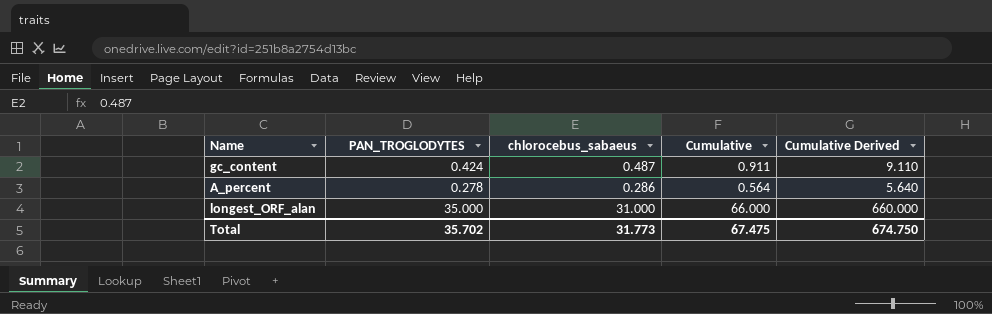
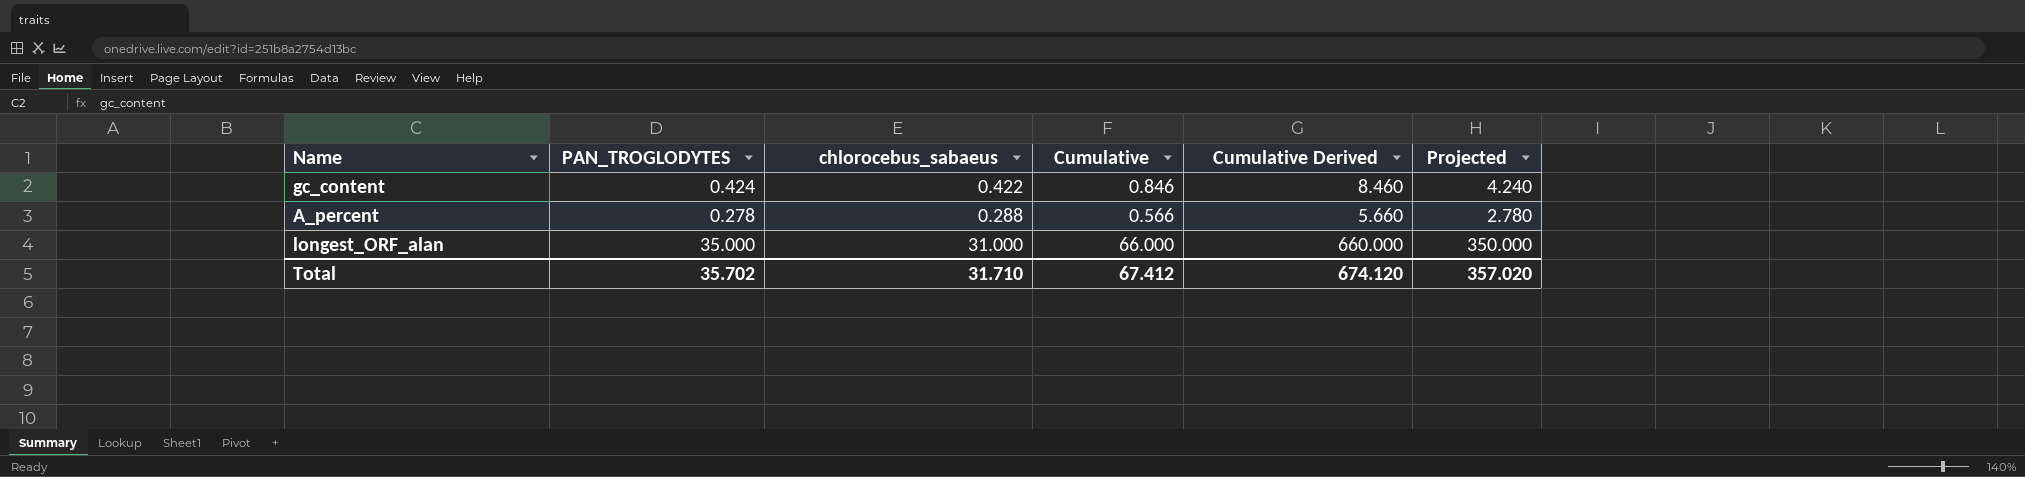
column Projected | formula: none -> [PAN_TROGLODYTES] * 10
gc_content | chlorocebus_sabaeus: 0.487 -> 0.422
gc_content | Cumulative: 0.911 -> 0.846
gc_content | Cumulative Derived: 9.110 -> 8.460
A_percent | chlorocebus_sabaeus: 0.286 -> 0.288
A_percent | Cumulative: 0.564 -> 0.566
A_percent | Cumulative Derived: 5.640 -> 5.660
Total | chlorocebus_sabaeus: 31.773 -> 31.710
Total | Cumulative: 67.475 -> 67.412
Total | Cumulative Derived: 674.750 -> 674.120

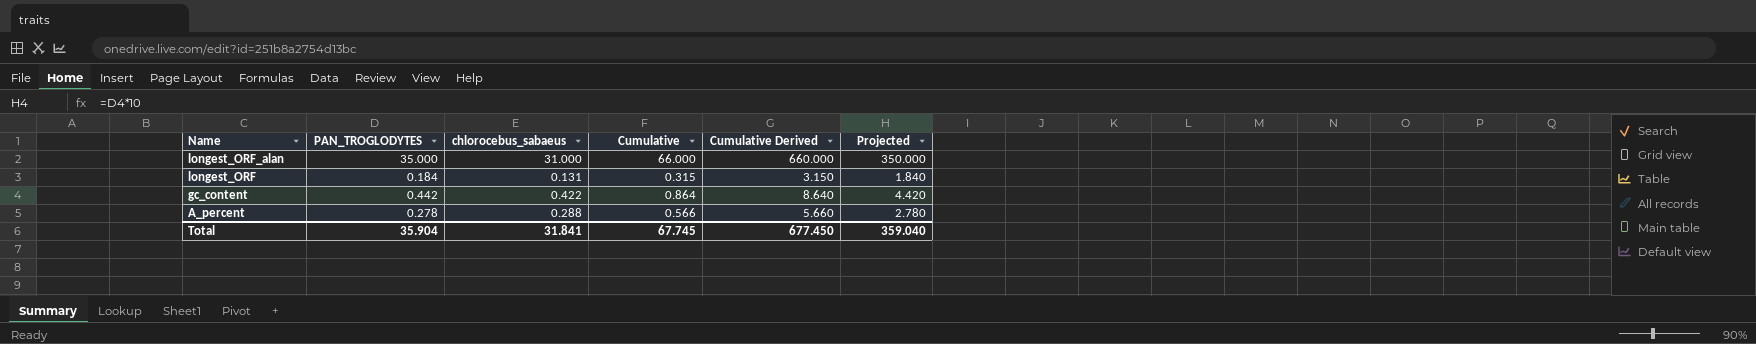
row order: none -> Name descending
row longest_ORF: none -> 0.184 | 0.131 | 0.315 | 3.150 | 1.840
gc_content | PAN_TROGLODYTES: 0.424 -> 0.442
gc_content | Cumulative: 0.846 -> 0.864
gc_content | Cumulative Derived: 8.460 -> 8.640
gc_content | Projected: 4.240 -> 4.420
Total | PAN_TROGLODYTES: 35.702 -> 35.904
Total | chlorocebus_sabaeus: 31.710 -> 31.841
Total | Cumulative: 67.412 -> 67.745
Total | Cumulative Derived: 674.120 -> 677.450
Total | Projected: 357.020 -> 359.040

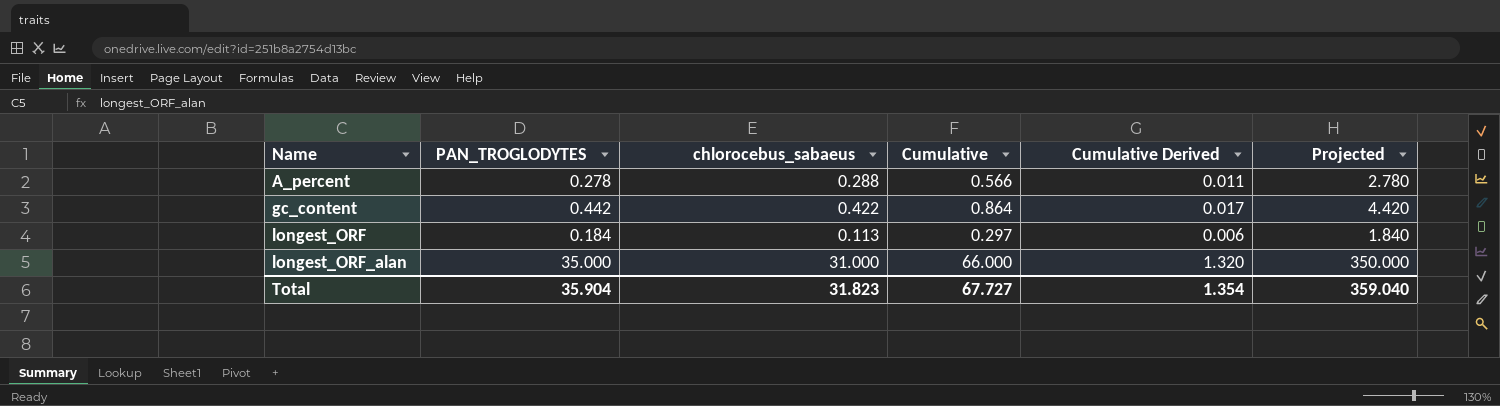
row order: Name descending -> Name ascending
column Cumulative Derived | formula: [Cumulative] * 10 -> [Cumulative] * 0.02
longest_ORF | chlorocebus_sabaeus: 0.131 -> 0.113
longest_ORF | Cumulative: 0.315 -> 0.297
Total | chlorocebus_sabaeus: 31.841 -> 31.823
Total | Cumulative: 67.745 -> 67.727
Total | Cumulative Derived: 677.450 -> 1.354

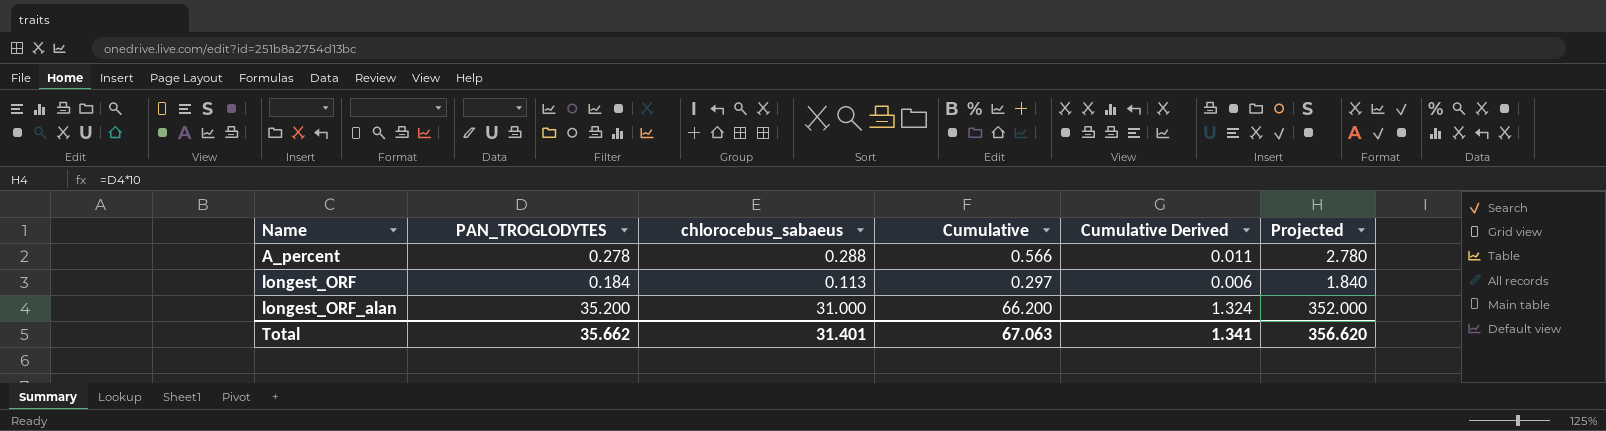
row gc_content: 0.442 | 0.422 | 0.864 | 0.017 | 4.420 -> none
longest_ORF_alan | PAN_TROGLODYTES: 35.000 -> 35.200
longest_ORF_alan | Cumulative: 66.000 -> 66.200
longest_ORF_alan | Cumulative Derived: 1.320 -> 1.324
longest_ORF_alan | Projected: 350.000 -> 352.000
Total | PAN_TROGLODYTES: 35.904 -> 35.662
Total | chlorocebus_sabaeus: 31.823 -> 31.401
Total | Cumulative: 67.727 -> 67.063
Total | Cumulative Derived: 1.354 -> 1.341
Total | Projected: 359.040 -> 356.620

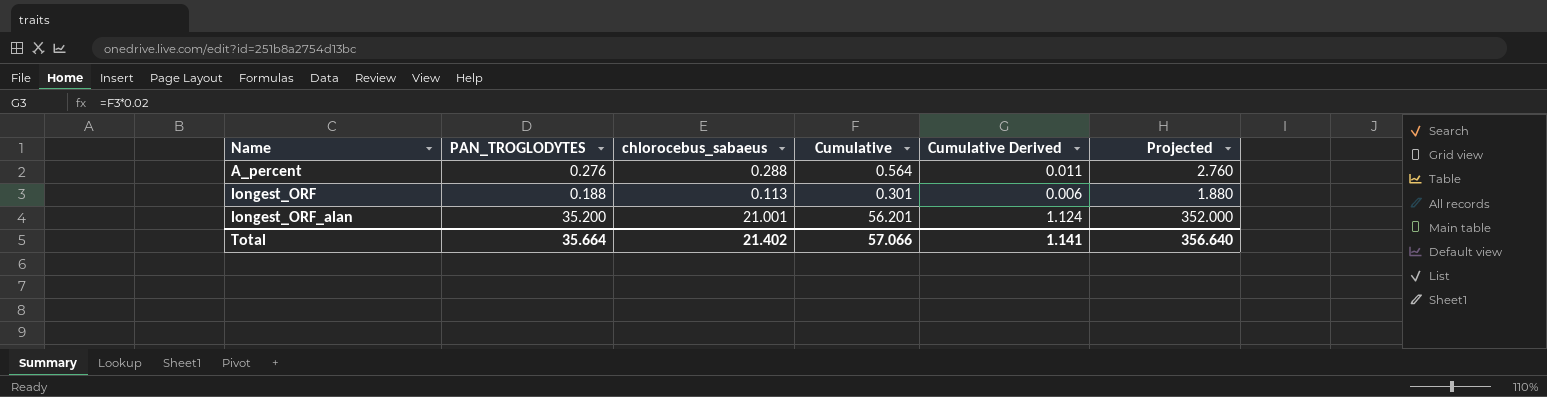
A_percent | PAN_TROGLODYTES: 0.278 -> 0.276
A_percent | Cumulative: 0.566 -> 0.564
A_percent | Projected: 2.780 -> 2.760
longest_ORF | PAN_TROGLODYTES: 0.184 -> 0.188
longest_ORF | Cumulative: 0.297 -> 0.301
longest_ORF | Projected: 1.840 -> 1.880
longest_ORF_alan | chlorocebus_sabaeus: 31.000 -> 21.001
longest_ORF_alan | Cumulative: 66.200 -> 56.201
longest_ORF_alan | Cumulative Derived: 1.324 -> 1.124
Total | PAN_TROGLODYTES: 35.662 -> 35.664
Total | chlorocebus_sabaeus: 31.401 -> 21.402
Total | Cumulative: 67.063 -> 57.066
Total | Cumulative Derived: 1.341 -> 1.141
Total | Projected: 356.620 -> 356.640

